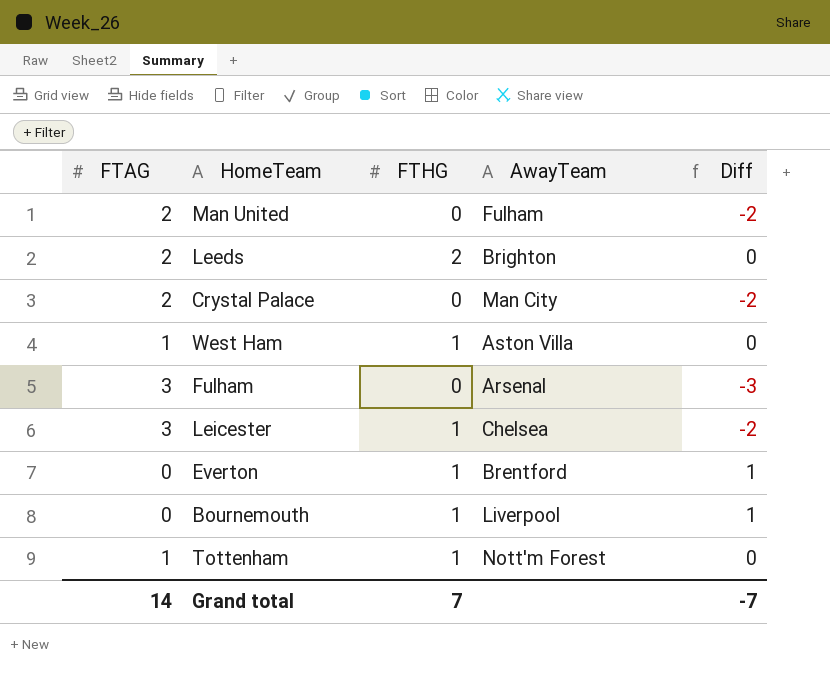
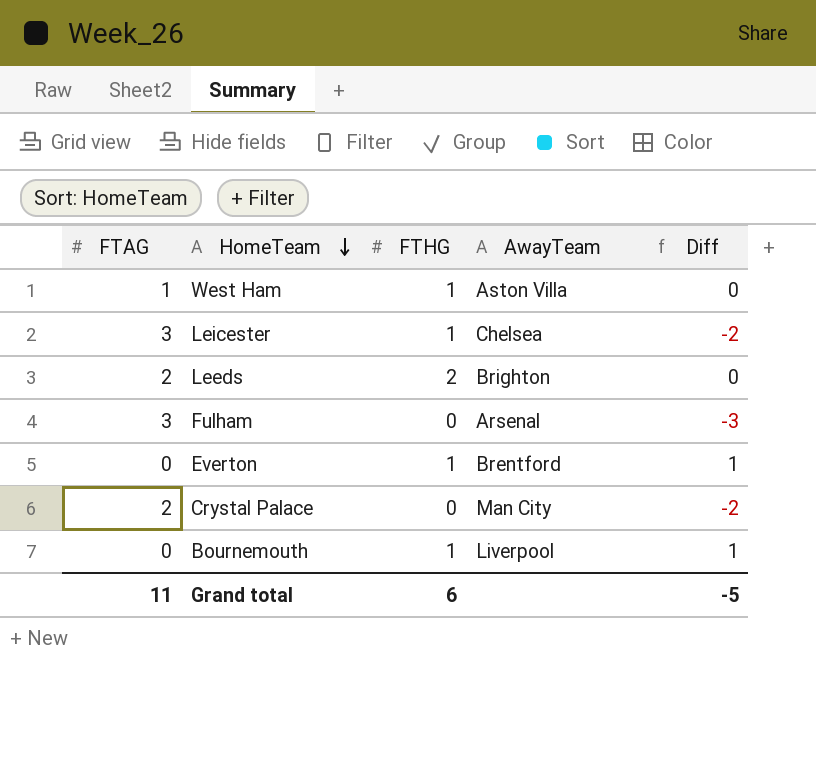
row order: none -> HomeTeam descending
row Man United: 2 | 0 | Fulham | -2 -> none
row Tottenham: 1 | 1 | Nott'm Forest | 0 -> none
Grand total | FTAG: 14 -> 11
Grand total | FTHG: 7 -> 6
Grand total | Diff: -7 -> -5

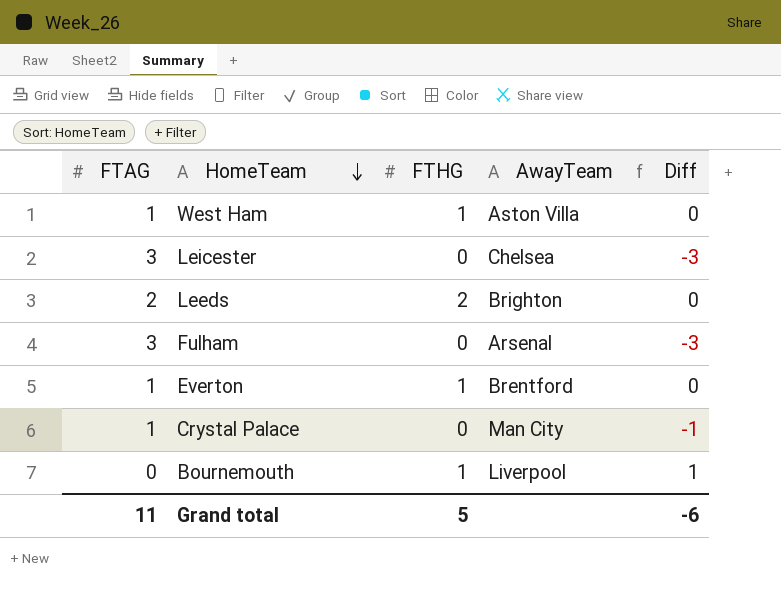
Leicester | FTHG: 1 -> 0
Leicester | Diff: -2 -> -3
Everton | FTAG: 0 -> 1
Everton | Diff: 1 -> 0
Crystal Palace | FTAG: 2 -> 1
Crystal Palace | Diff: -2 -> -1
Grand total | FTHG: 6 -> 5
Grand total | Diff: -5 -> -6

